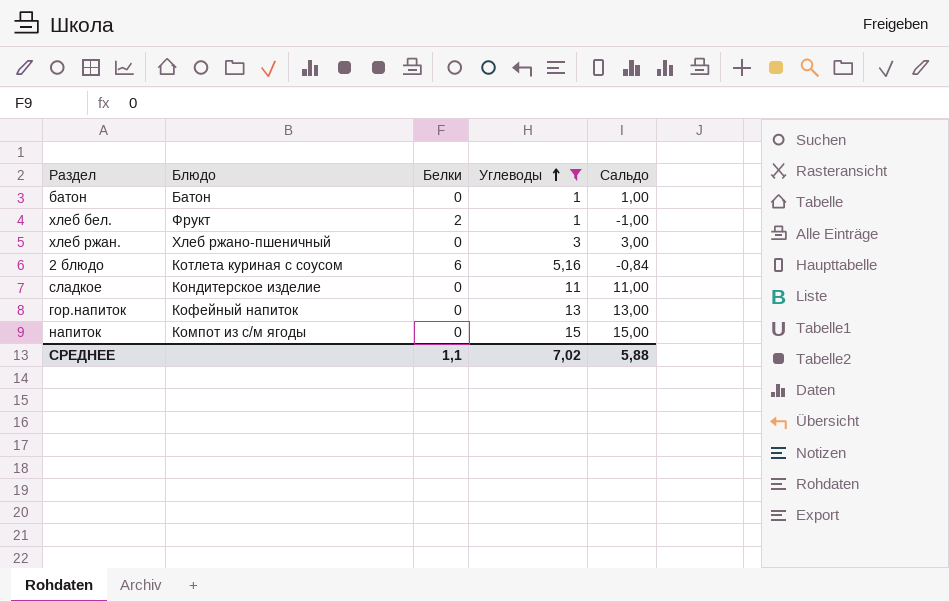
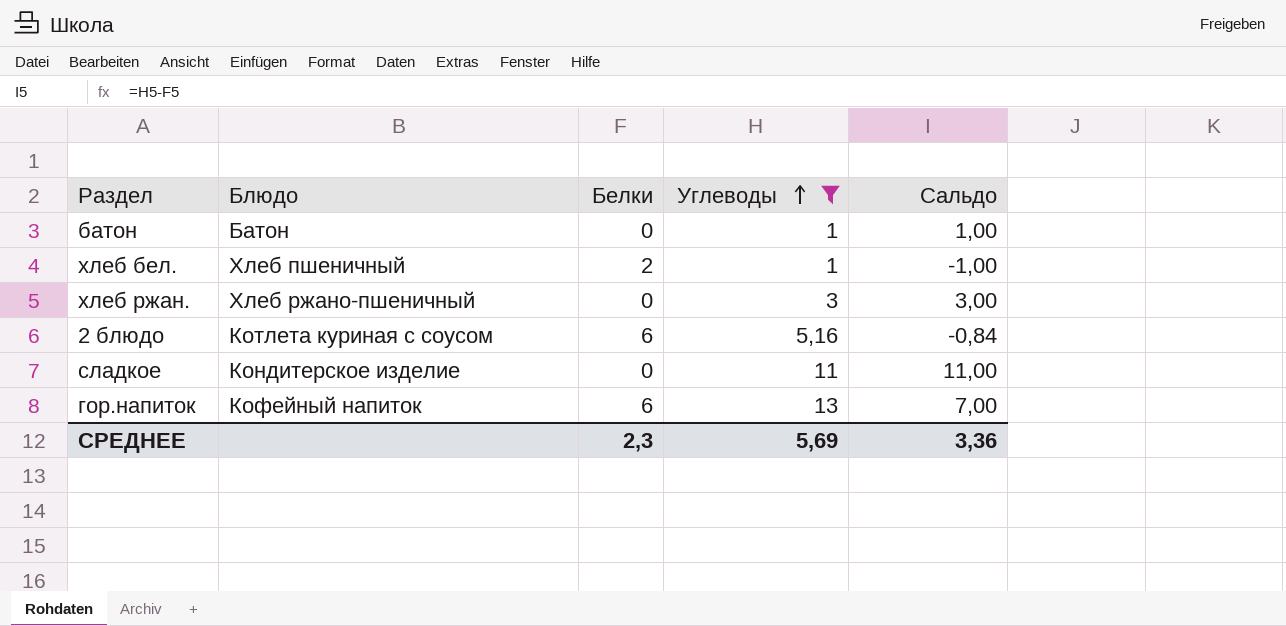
row напиток: Компот из с/м ягоды | 0 | 15 | 15,00 -> none
хлеб бел. | Блюдо: Фрукт -> Хлеб пшеничный
гор.напиток | Белки: 0 -> 6
гор.напиток | Сальдо: 13,00 -> 7,00
СРЕДНЕЕ | Белки: 1,1 -> 2,3
СРЕДНЕЕ | Углеводы: 7,02 -> 5,69
СРЕДНЕЕ | Сальдо: 5,88 -> 3,36

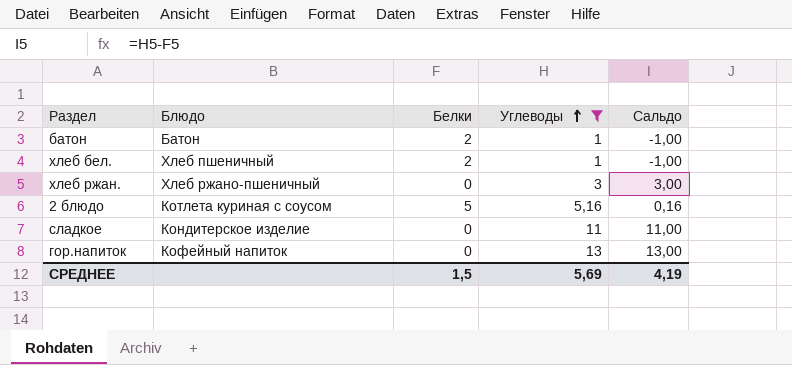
батон | Белки: 0 -> 2
батон | Сальдо: 1,00 -> -1,00
2 блюдо | Белки: 6 -> 5
2 блюдо | Сальдо: -0,84 -> 0,16
гор.напиток | Белки: 6 -> 0
гор.напиток | Сальдо: 7,00 -> 13,00
СРЕДНЕЕ | Белки: 2,3 -> 1,5
СРЕДНЕЕ | Сальдо: 3,36 -> 4,19

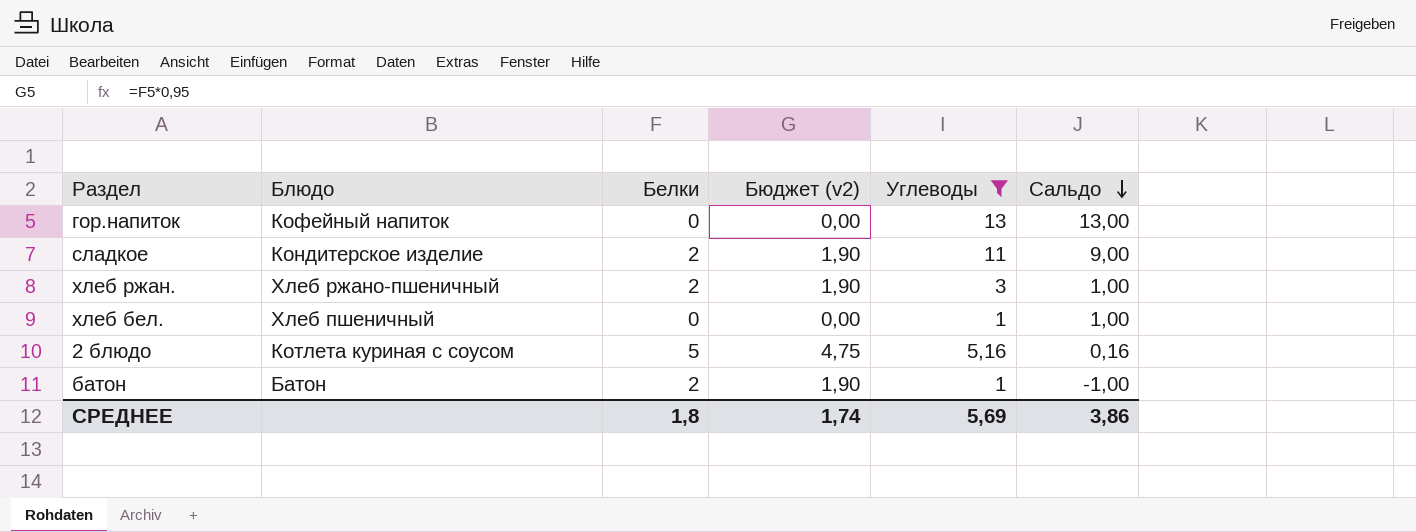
row order: Углеводы ascending -> Сальдо descending
column Бюджет (v2) | formula: none -> [Белки] * 0,95
сладкое | Белки: 0 -> 2
сладкое | Сальдо: 11,00 -> 9,00
хлеб ржан. | Белки: 0 -> 2
хлеб ржан. | Сальдо: 3,00 -> 1,00
хлеб бел. | Белки: 2 -> 0
хлеб бел. | Сальдо: -1,00 -> 1,00
СРЕДНЕЕ | Белки: 1,5 -> 1,8
СРЕДНЕЕ | Сальдо: 4,19 -> 3,86

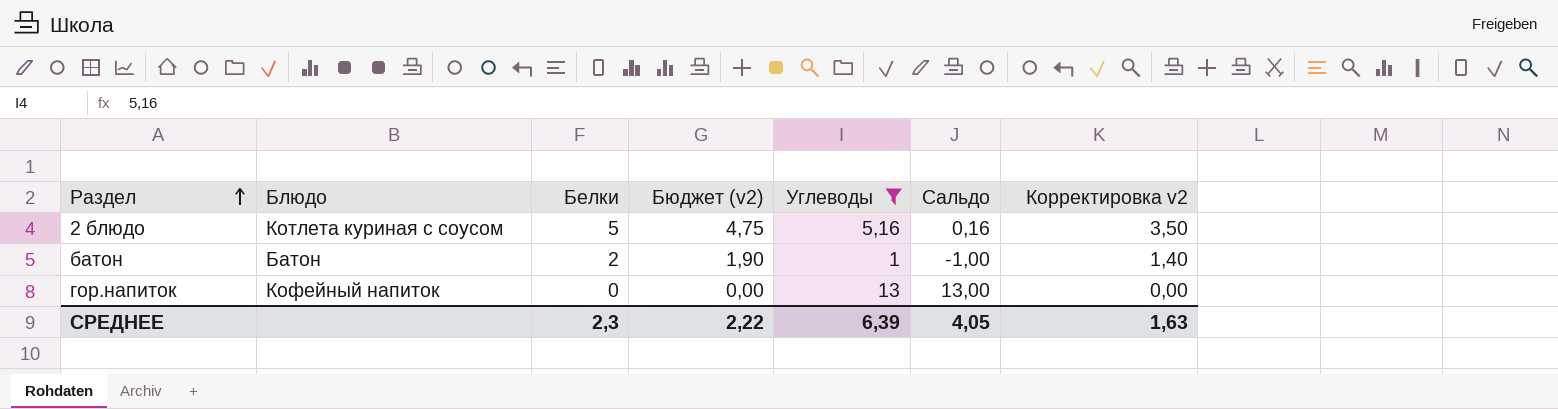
row order: Сальдо descending -> Раздел ascending
column Корректировка v2 | formula: none -> [Белки] * 0,7
row сладкое: Кондитерское изделие | 2 | 1,90 | 11 | 9,00 -> none
row хлеб ржан.: Хлеб ржано-пшеничный | 2 | 1,90 | 3 | 1,00 -> none
row хлеб бел.: Хлеб пшеничный | 0 | 0,00 | 1 | 1,00 -> none
СРЕДНЕЕ | Белки: 1,8 -> 2,3
СРЕДНЕЕ | Бюджет (v2): 1,74 -> 2,22
СРЕДНЕЕ | Углеводы: 5,69 -> 6,39
СРЕДНЕЕ | Сальдо: 3,86 -> 4,05

